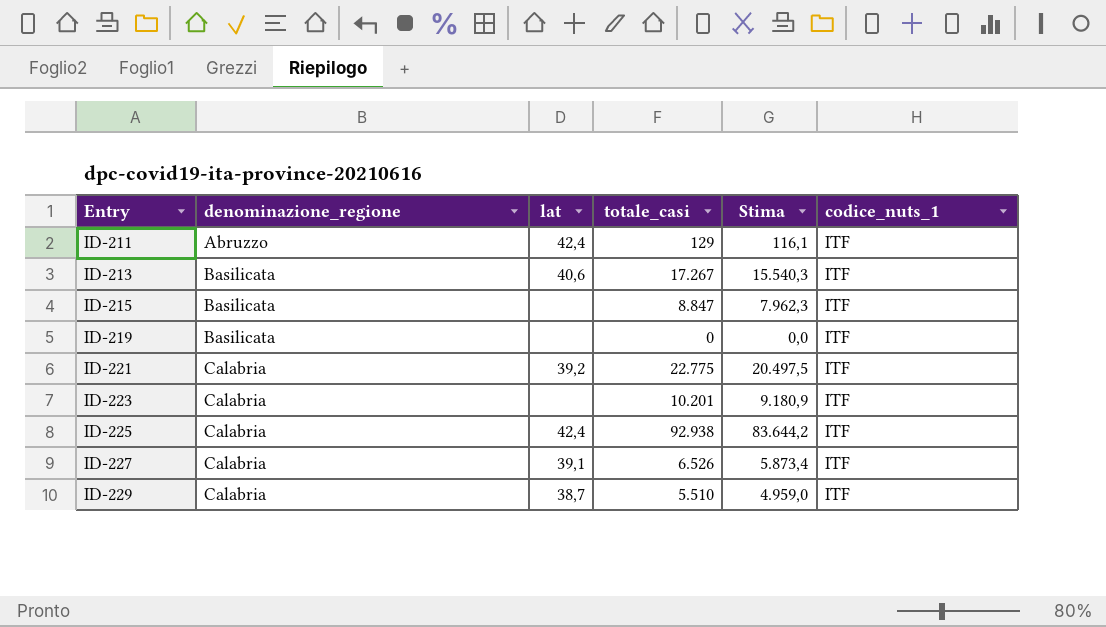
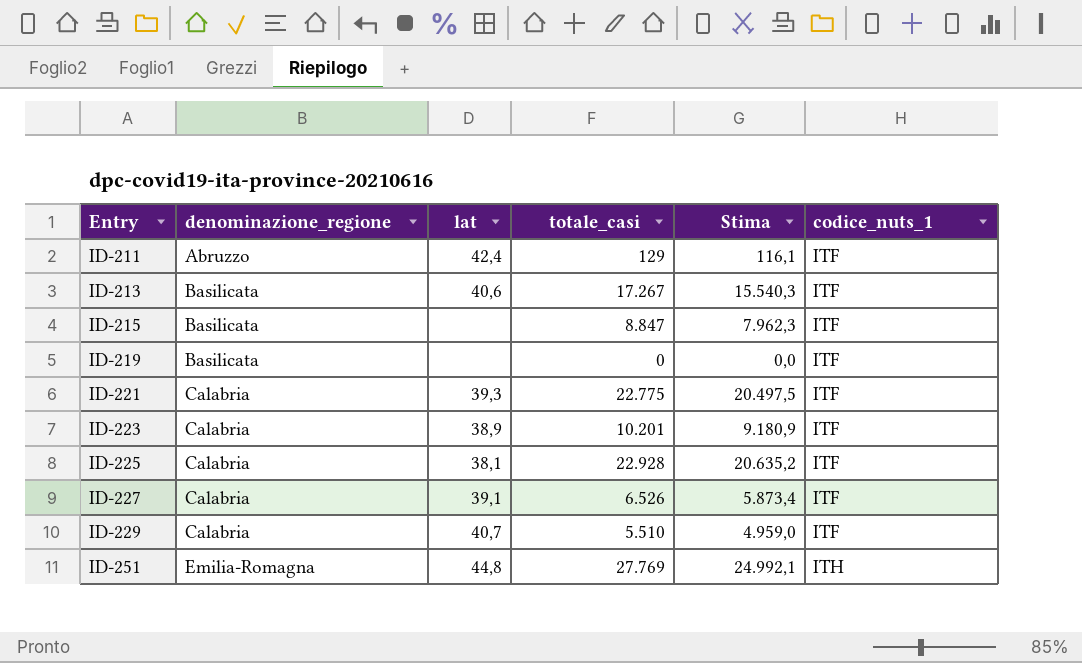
ID-221 | lat: 39,2 -> 39,3
ID-223 | lat: none -> 38,9
ID-225 | lat: 42,4 -> 38,1
ID-225 | totale_casi: 92.938 -> 22.928
ID-225 | Stima: 83.644,2 -> 20.635,2
ID-229 | lat: 38,7 -> 40,7
row ID-251: none -> Emilia-Romagna | 44,8 | 27.769 | 24.992,1 | ITH

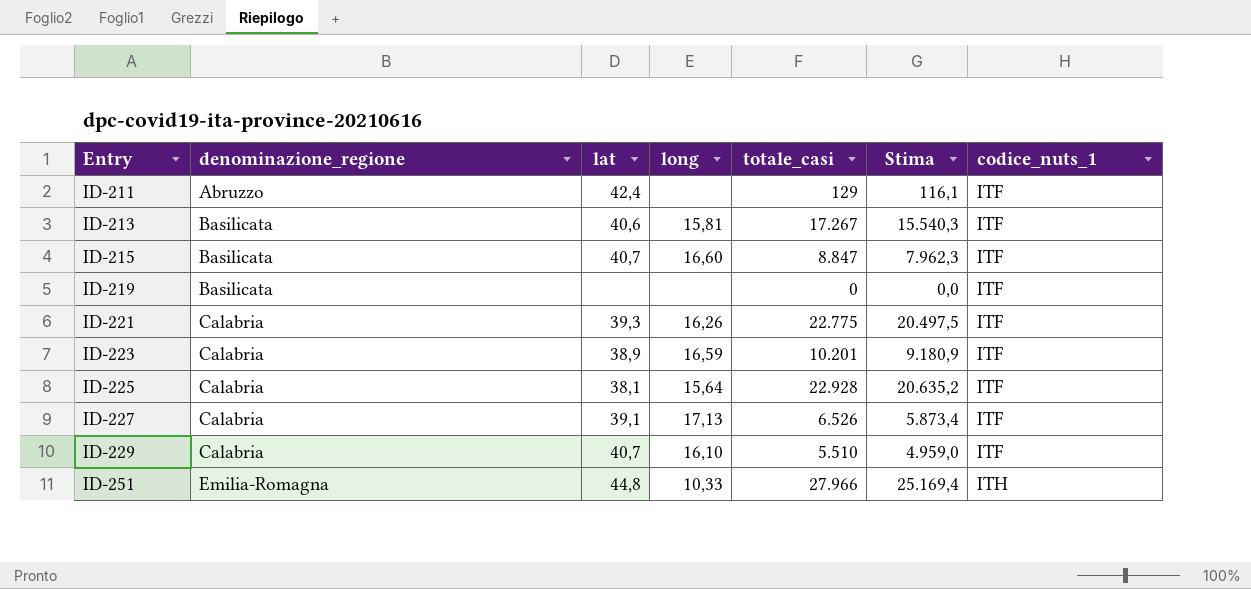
column long | position: none -> 4
ID-215 | lat: none -> 40,7
ID-251 | totale_casi: 27.769 -> 27.966
ID-251 | Stima: 24.992,1 -> 25.169,4

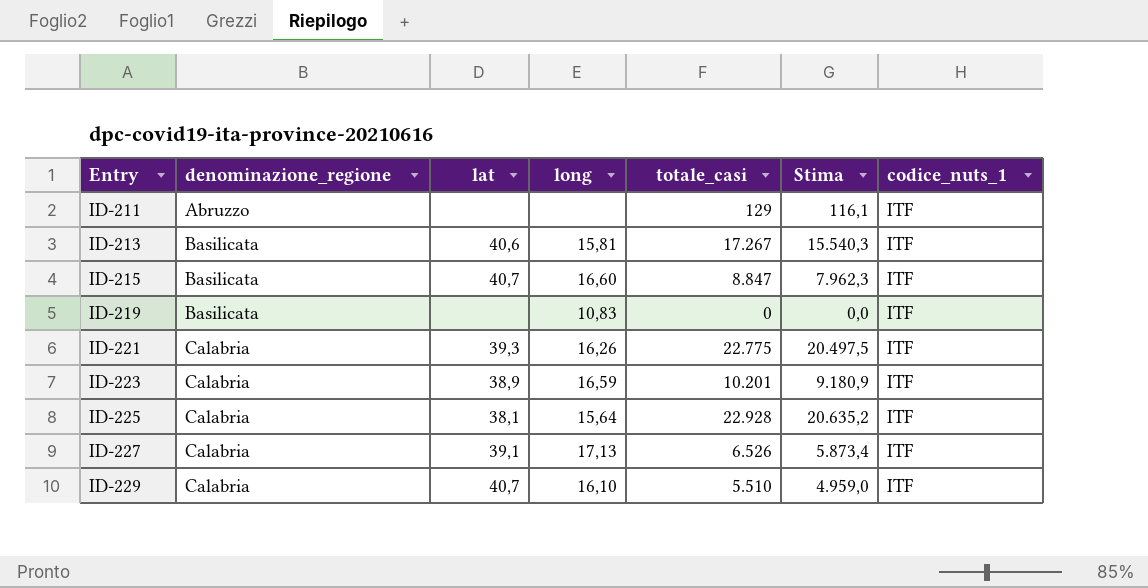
row ID-251: Emilia-Romagna | 44,8 | 10,33 | 27.966 | 25.169,4 | ITH -> none
ID-211 | lat: 42,4 -> none
ID-219 | long: none -> 10,83

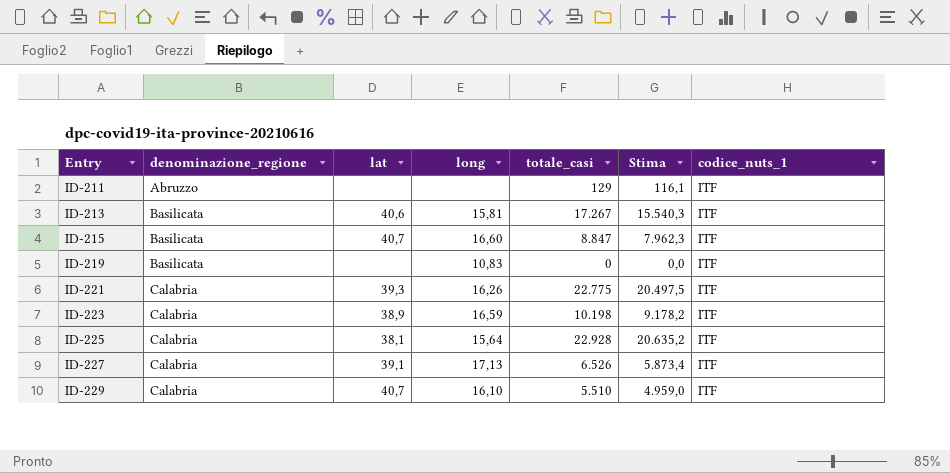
ID-223 | totale_casi: 10.201 -> 10.198
ID-223 | Stima: 9.180,9 -> 9.178,2

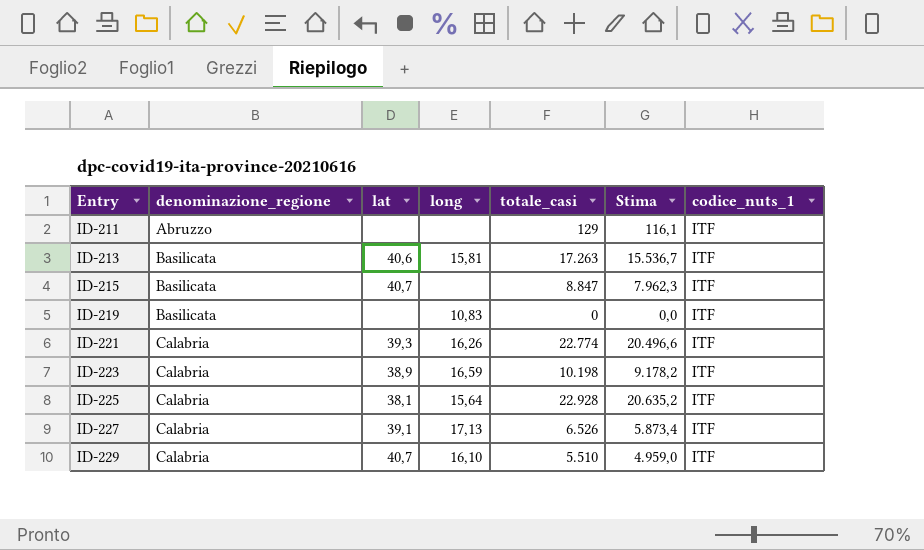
ID-213 | totale_casi: 17.267 -> 17.263
ID-213 | Stima: 15.540,3 -> 15.536,7
ID-215 | long: 16,60 -> none
ID-221 | totale_casi: 22.775 -> 22.774
ID-221 | Stima: 20.497,5 -> 20.496,6

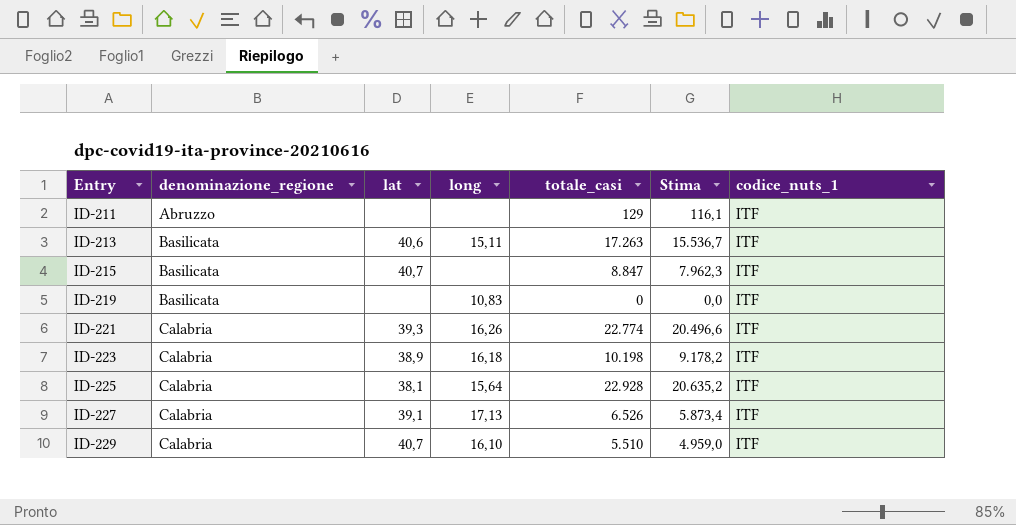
ID-213 | long: 15,81 -> 15,11
ID-223 | long: 16,59 -> 16,18

